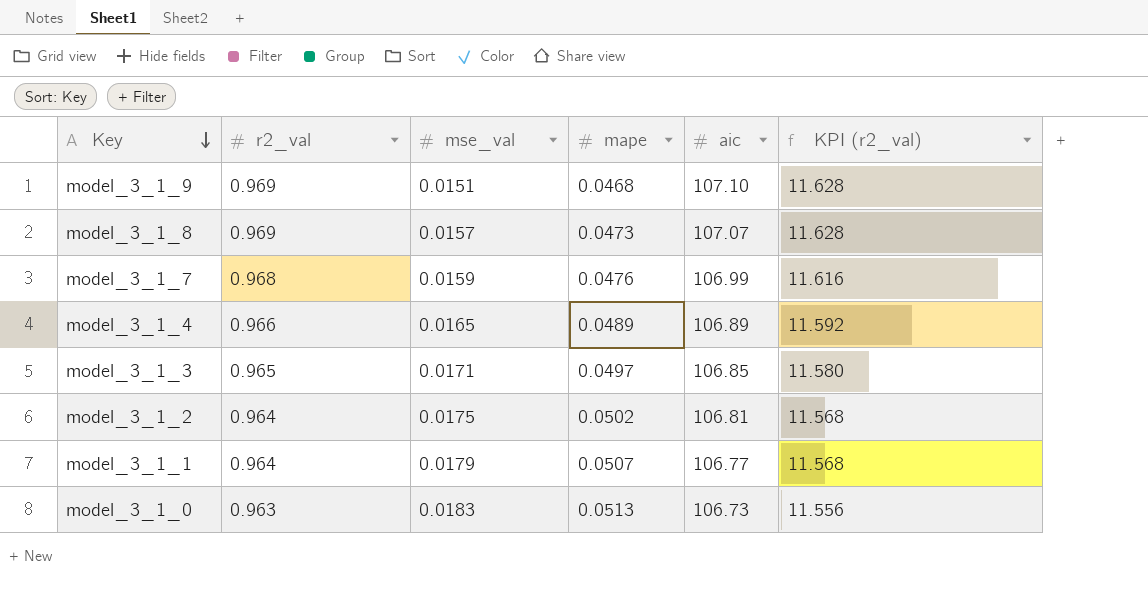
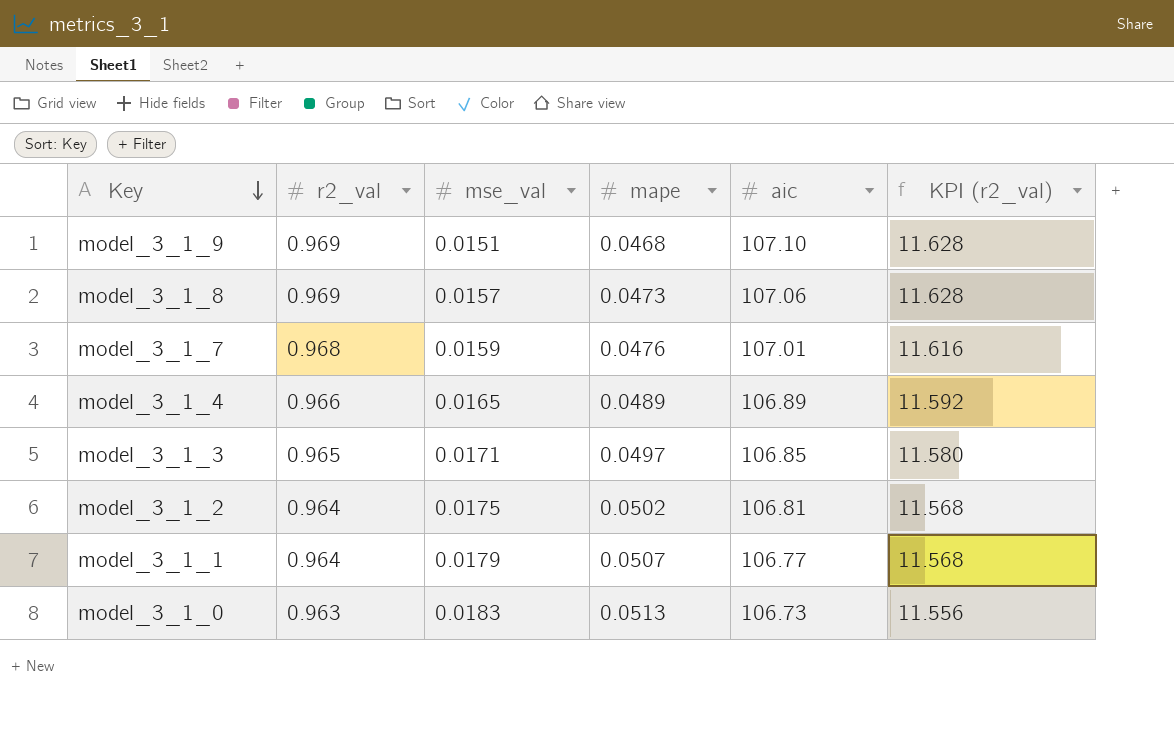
model_3_1_8 | aic: 107.07 -> 107.06
model_3_1_7 | aic: 106.99 -> 107.01

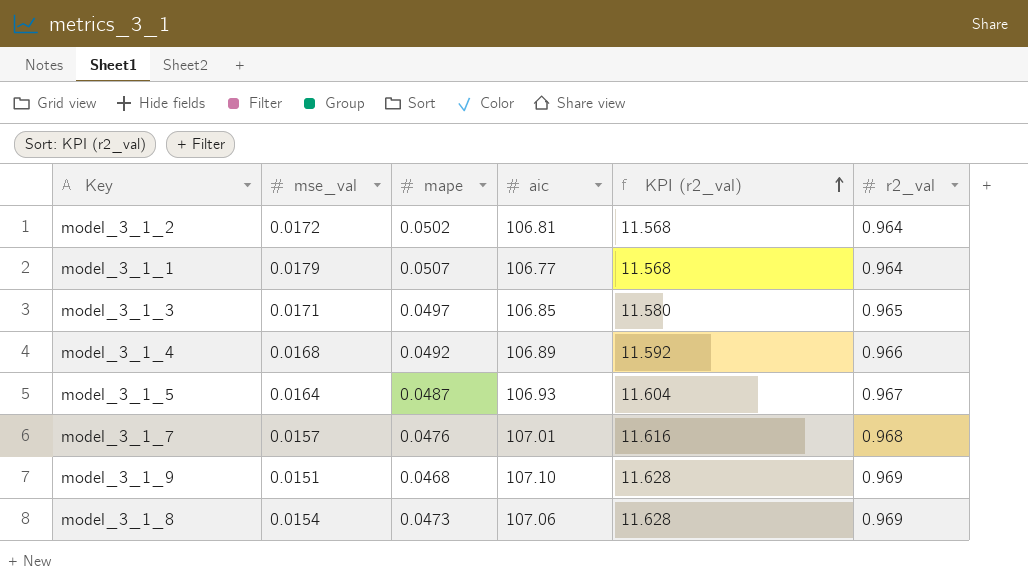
row order: Key descending -> KPI (r2_val) ascending
column r2_val | position: 2 -> 6
row model_3_1_0: 0.963 | 0.0183 | 0.0513 | 106.73 | 11.556 -> none
model_3_1_2 | mse_val: 0.0175 -> 0.0172
model_3_1_4 | mse_val: 0.0165 -> 0.0168
model_3_1_4 | mape: 0.0489 -> 0.0492
row model_3_1_5: none -> 0.0164 | 0.0487 | 106.93 | 11.604 | 0.967
model_3_1_7 | mse_val: 0.0159 -> 0.0157
model_3_1_8 | mse_val: 0.0157 -> 0.0154

